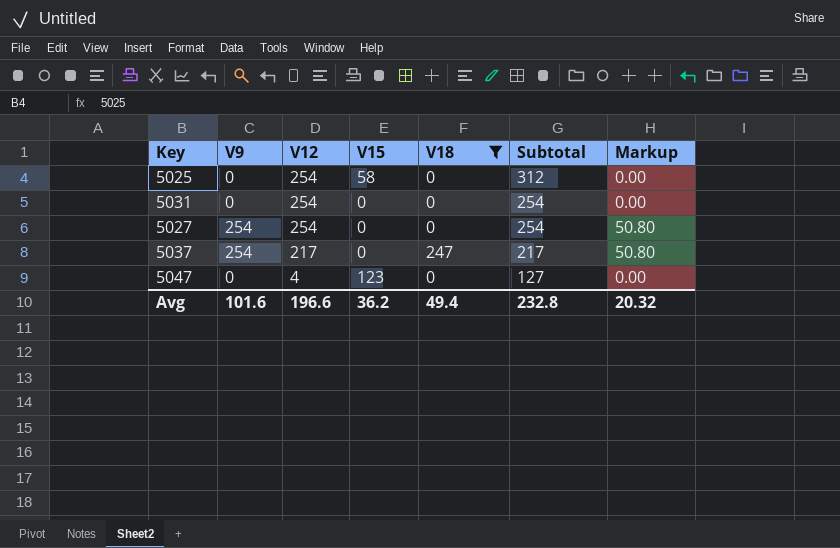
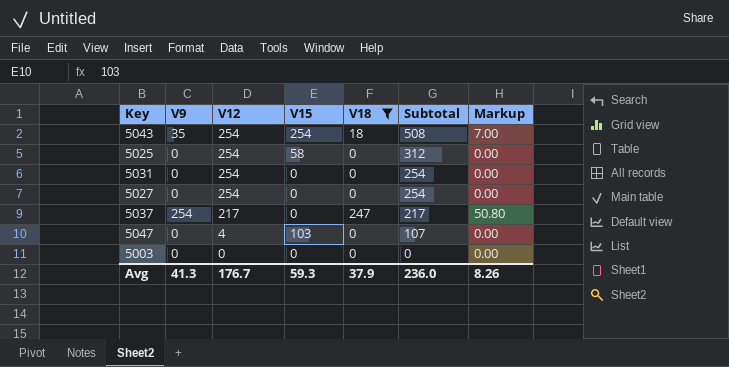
row 5043: none -> 35 | 254 | 254 | 18 | 508 | 7.00
5027 | V9: 254 -> 0
5027 | Markup: 50.80 -> 0.00
5047 | V15: 123 -> 103
5047 | Subtotal: 127 -> 107
row 5003: none -> 0 | 0 | 0 | 0 | 0 | 0.00
Avg | V9: 101.6 -> 41.3
Avg | V12: 196.6 -> 176.7
Avg | V15: 36.2 -> 59.3
Avg | V18: 49.4 -> 37.9
Avg | Subtotal: 232.8 -> 236.0
Avg | Markup: 20.32 -> 8.26

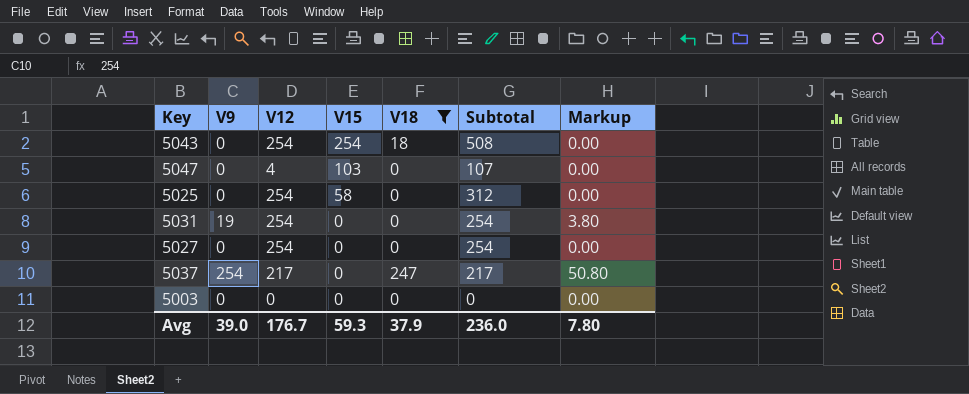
row order: V12 descending -> V15 descending
5043 | V9: 35 -> 0
5043 | Markup: 7.00 -> 0.00
5031 | V9: 0 -> 19
5031 | Markup: 0.00 -> 3.80
Avg | V9: 41.3 -> 39.0
Avg | Markup: 8.26 -> 7.80

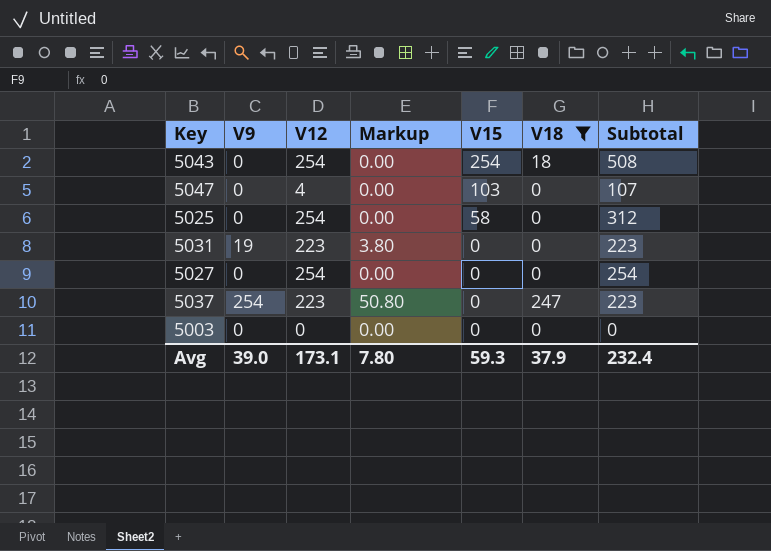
column Markup | position: 7 -> 4
5031 | V12: 254 -> 223
5031 | Subtotal: 254 -> 223
5037 | V12: 217 -> 223
5037 | Subtotal: 217 -> 223
Avg | V12: 176.7 -> 173.1
Avg | Subtotal: 236.0 -> 232.4

